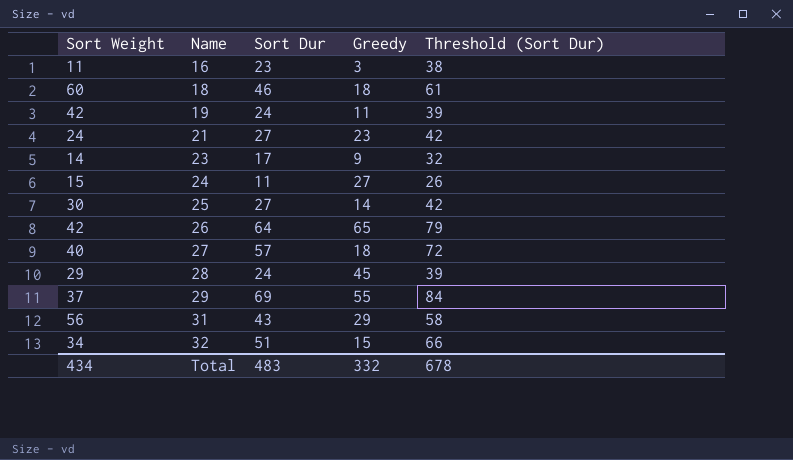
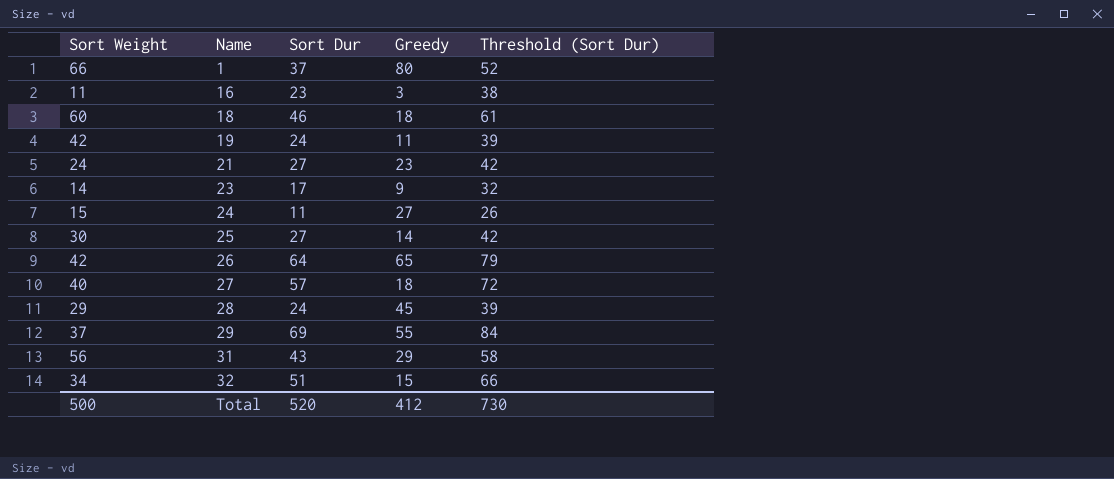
row 1: none -> 66 | 37 | 80 | 52
Total | Sort Weight: 434 -> 500
Total | Sort Dur: 483 -> 520
Total | Greedy: 332 -> 412
Total | Threshold (Sort Dur): 678 -> 730

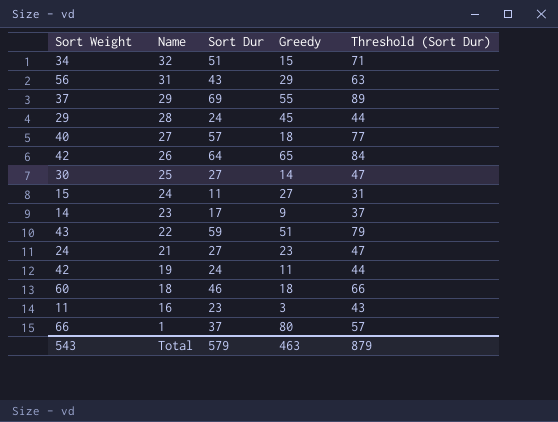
row order: Name ascending -> Name descending
column Threshold (Sort Dur) | formula: [Sort Dur] + 15 -> [Sort Dur] + 20
row 22: none -> 43 | 59 | 51 | 79
Total | Sort Weight: 500 -> 543
Total | Sort Dur: 520 -> 579
Total | Greedy: 412 -> 463
Total | Threshold (Sort Dur): 730 -> 879

